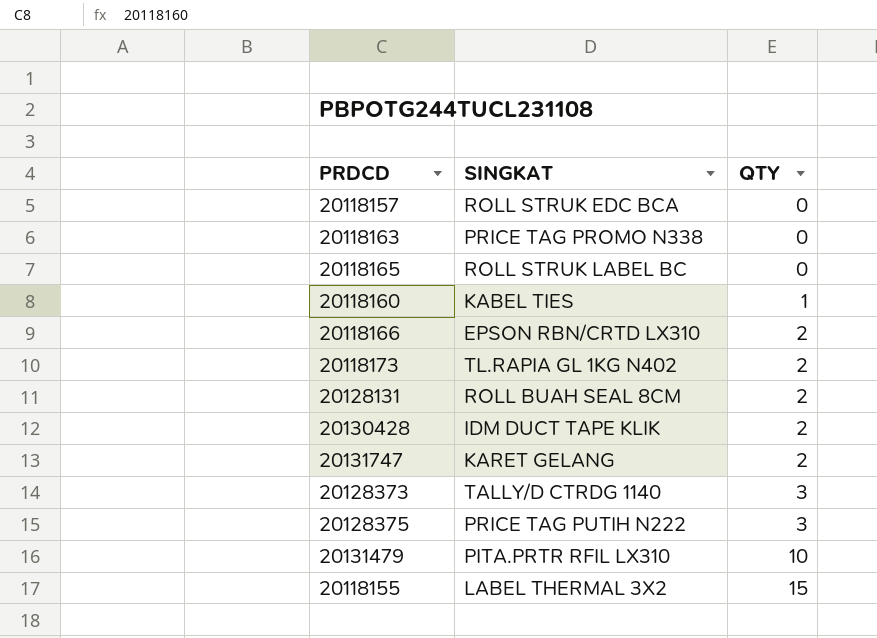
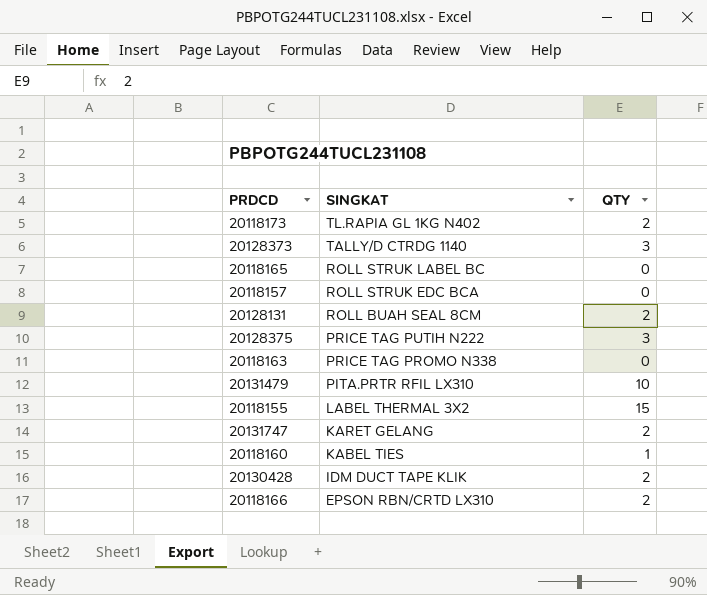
row order: QTY ascending -> SINGKAT descending

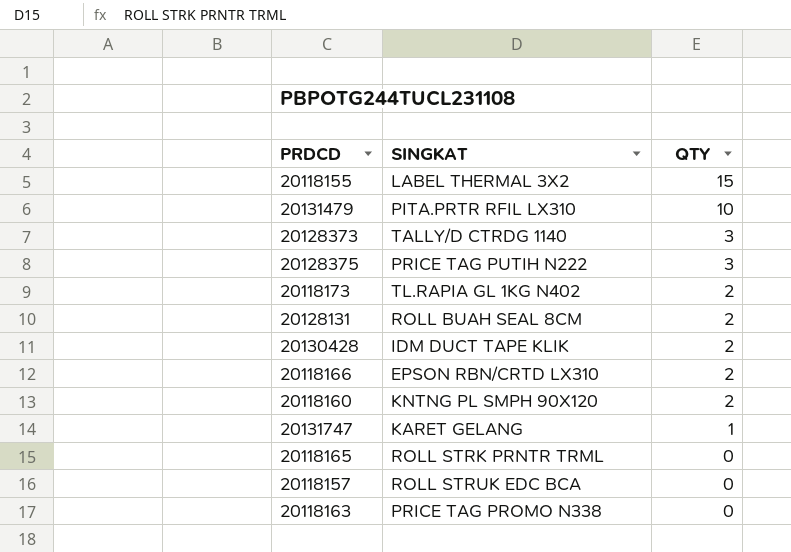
row order: SINGKAT descending -> QTY descending
20118160 | SINGKAT: KABEL TIES -> KNTNG PL SMPH 90X120
20118160 | QTY: 1 -> 2
20131747 | QTY: 2 -> 1
20118165 | SINGKAT: ROLL STRUK LABEL BC -> ROLL STRK PRNTR TRML

